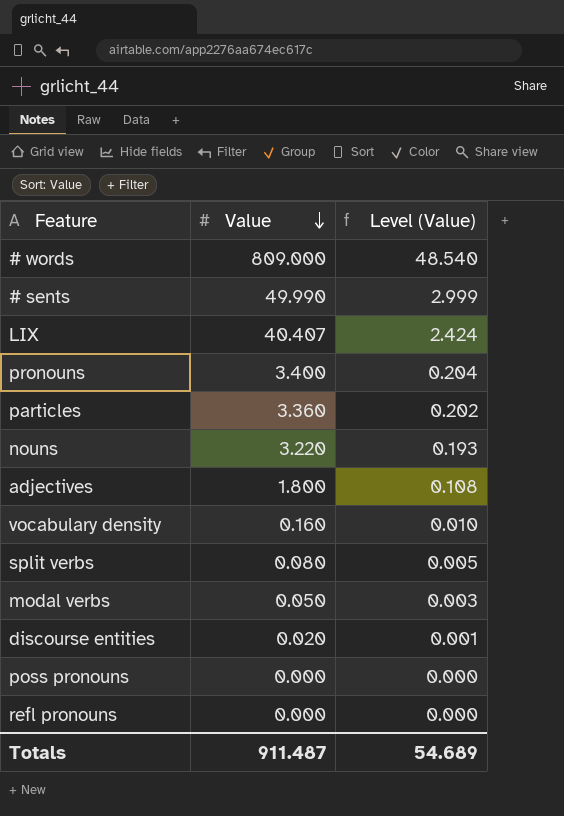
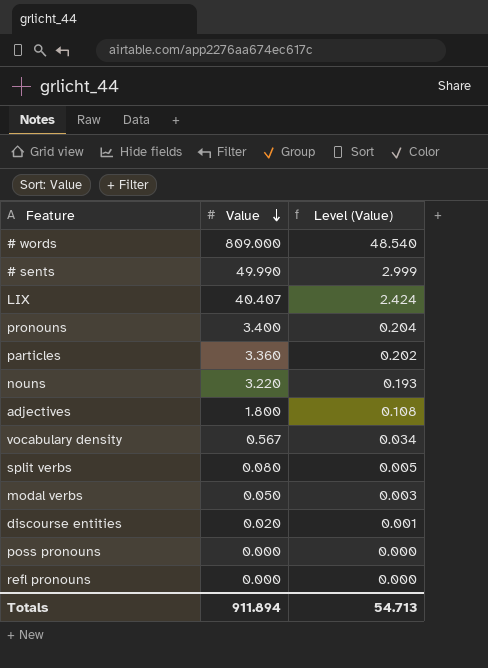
vocabulary density | Value: 0.160 -> 0.567
vocabulary density | Level (Value): 0.010 -> 0.034
Totals | Value: 911.487 -> 911.894
Totals | Level (Value): 54.689 -> 54.713

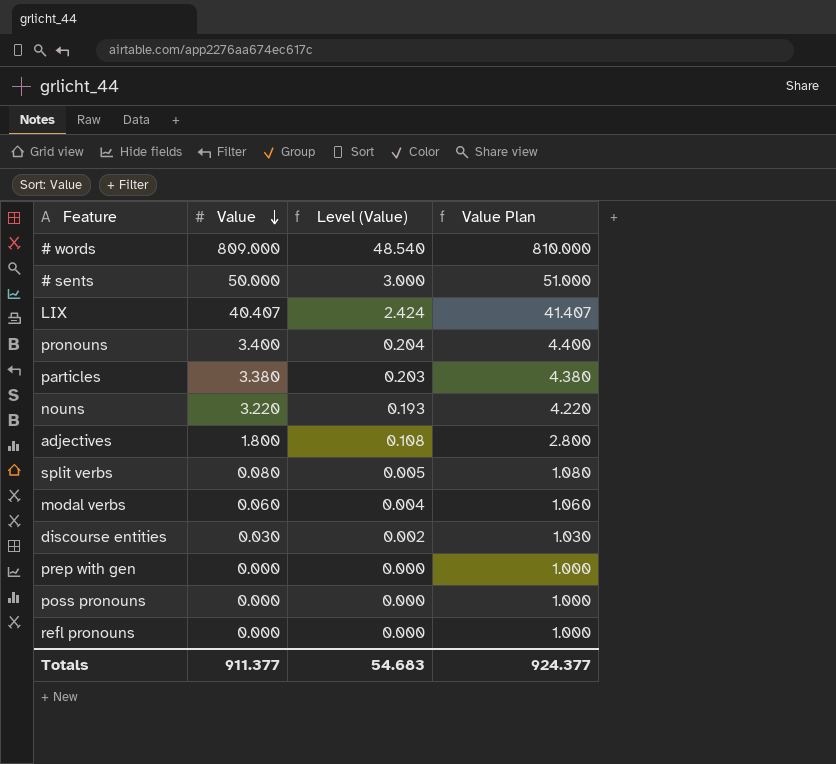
column Value Plan | formula: none -> [Value] + 1
row vocabulary density: 0.567 | 0.034 -> none
# sents | Value: 49.990 -> 50.000
# sents | Level (Value): 2.999 -> 3.000
particles | Value: 3.360 -> 3.380
particles | Level (Value): 0.202 -> 0.203
modal verbs | Value: 0.050 -> 0.060
modal verbs | Level (Value): 0.003 -> 0.004
discourse entities | Value: 0.020 -> 0.030
discourse entities | Level (Value): 0.001 -> 0.002
row prep with gen: none -> 0.000 | 0.000 | 1.000
Totals | Value: 911.894 -> 911.377
Totals | Level (Value): 54.713 -> 54.683

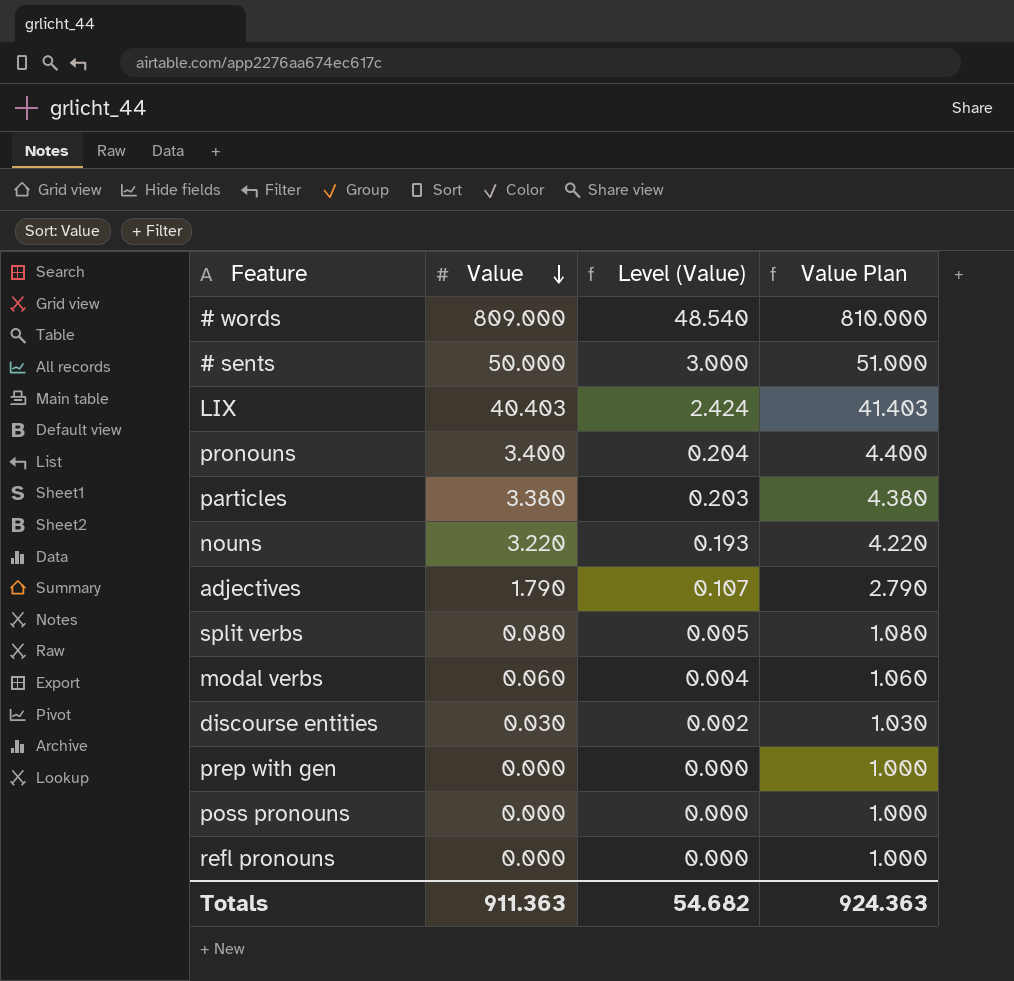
LIX | Value: 40.407 -> 40.403
LIX | Value Plan: 41.407 -> 41.403
adjectives | Value: 1.800 -> 1.790
adjectives | Level (Value): 0.108 -> 0.107
adjectives | Value Plan: 2.800 -> 2.790
Totals | Value: 911.377 -> 911.363
Totals | Level (Value): 54.683 -> 54.682
Totals | Value Plan: 924.377 -> 924.363

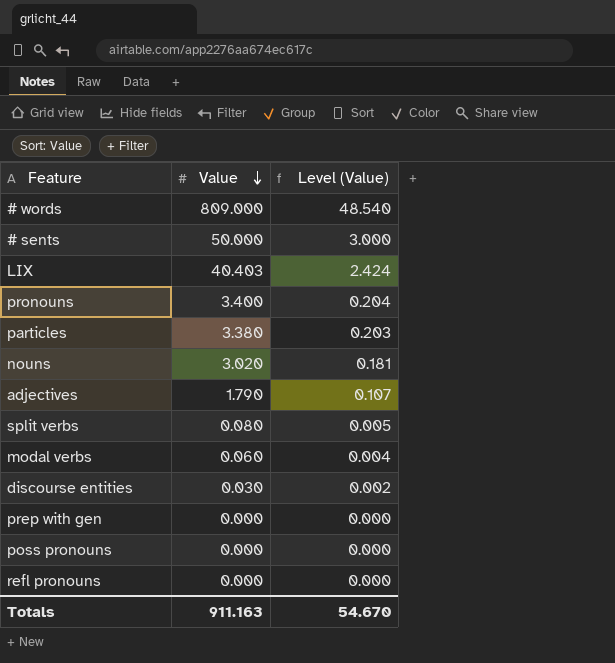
column Value Plan | formula: [Value] + 1 -> none
nouns | Value: 3.220 -> 3.020
nouns | Level (Value): 0.193 -> 0.181
Totals | Value: 911.363 -> 911.163
Totals | Level (Value): 54.682 -> 54.670

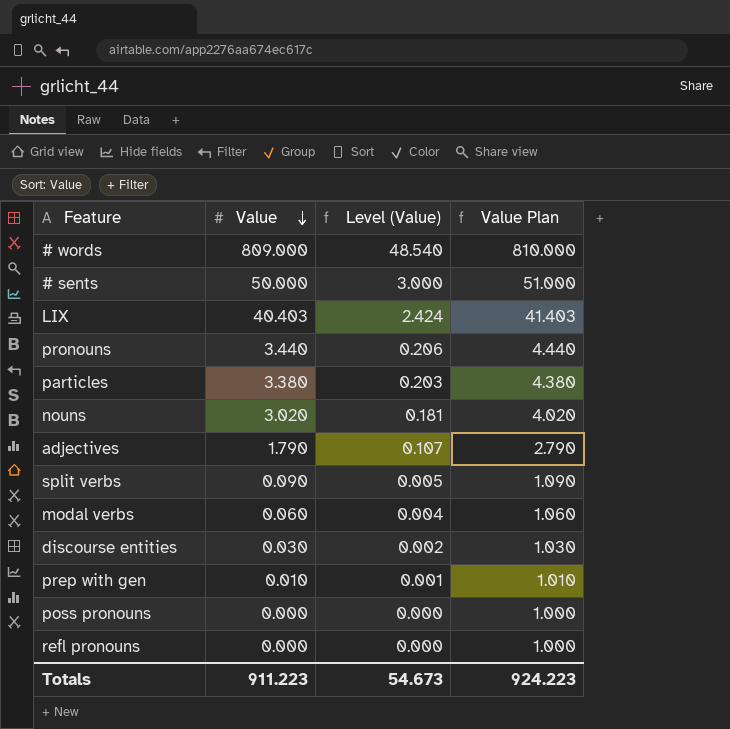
column Value Plan | formula: none -> [Value] + 1
pronouns | Value: 3.400 -> 3.440
pronouns | Level (Value): 0.204 -> 0.206
split verbs | Value: 0.080 -> 0.090
prep with gen | Value: 0.000 -> 0.010
prep with gen | Level (Value): 0.000 -> 0.001
Totals | Value: 911.163 -> 911.223
Totals | Level (Value): 54.670 -> 54.673

